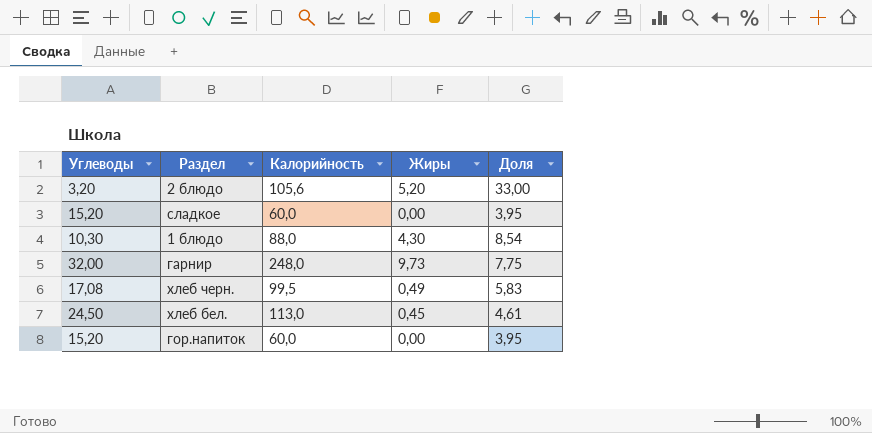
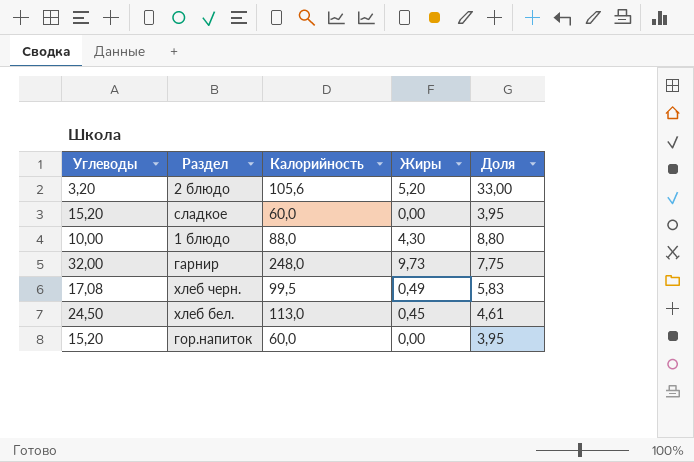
1 блюдо | Углеводы: 10,30 -> 10,00
1 блюдо | Доля: 8,54 -> 8,80

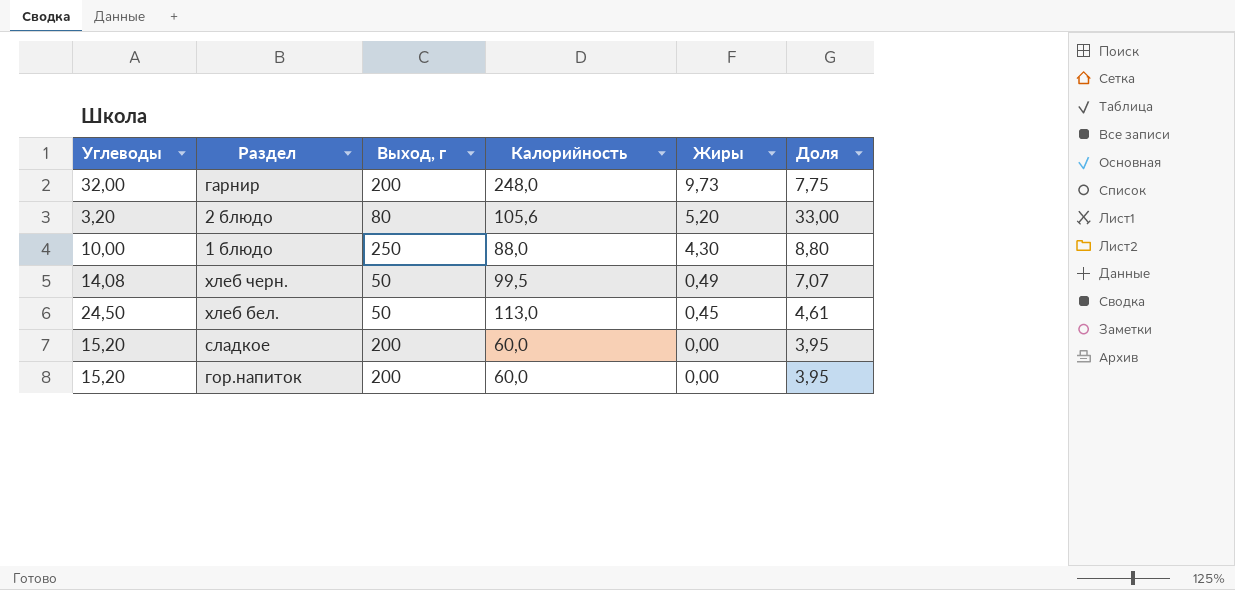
row order: none -> Жиры descending
column Выход, г | position: none -> 3
хлеб черн. | Углеводы: 17,08 -> 14,08
хлеб черн. | Доля: 5,83 -> 7,07

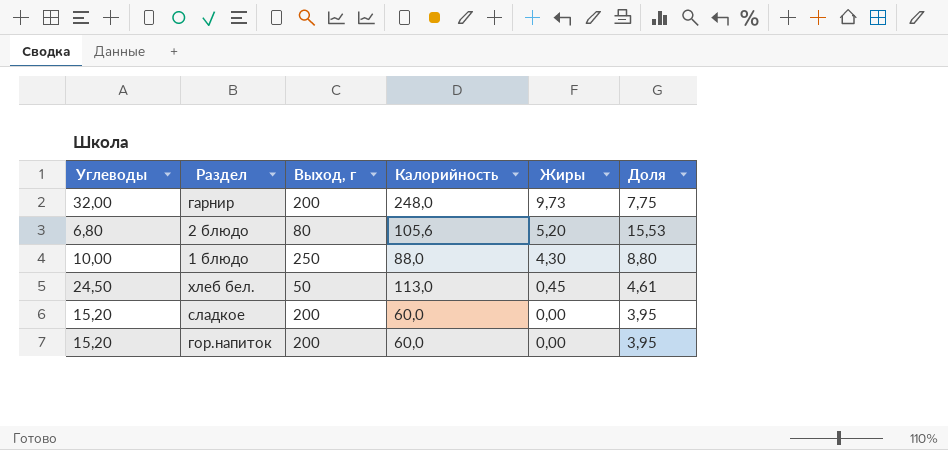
row хлеб черн.: 14,08 | 50 | 99,5 | 0,49 | 7,07 -> none
2 блюдо | Углеводы: 3,20 -> 6,80
2 блюдо | Доля: 33,00 -> 15,53

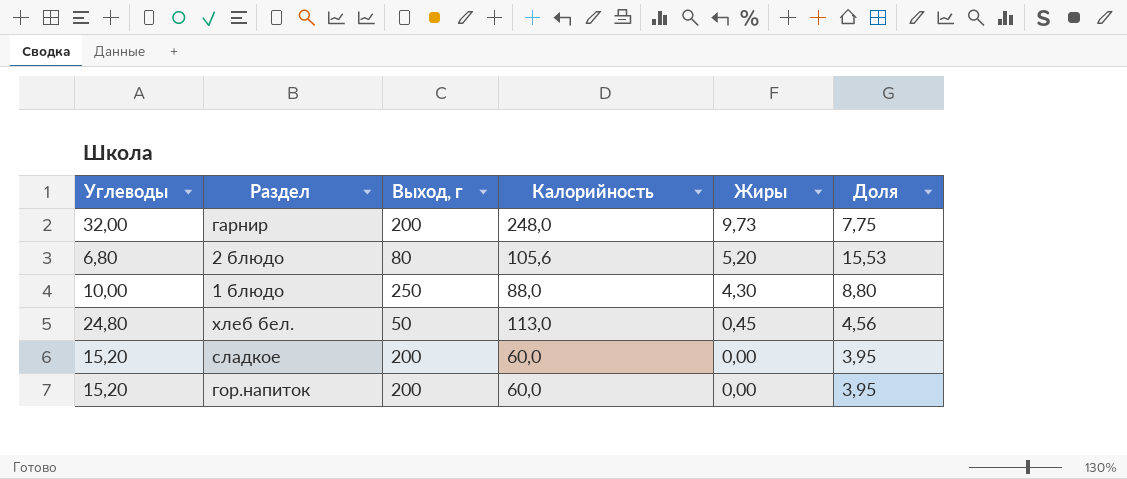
хлеб бел. | Углеводы: 24,50 -> 24,80
хлеб бел. | Доля: 4,61 -> 4,56

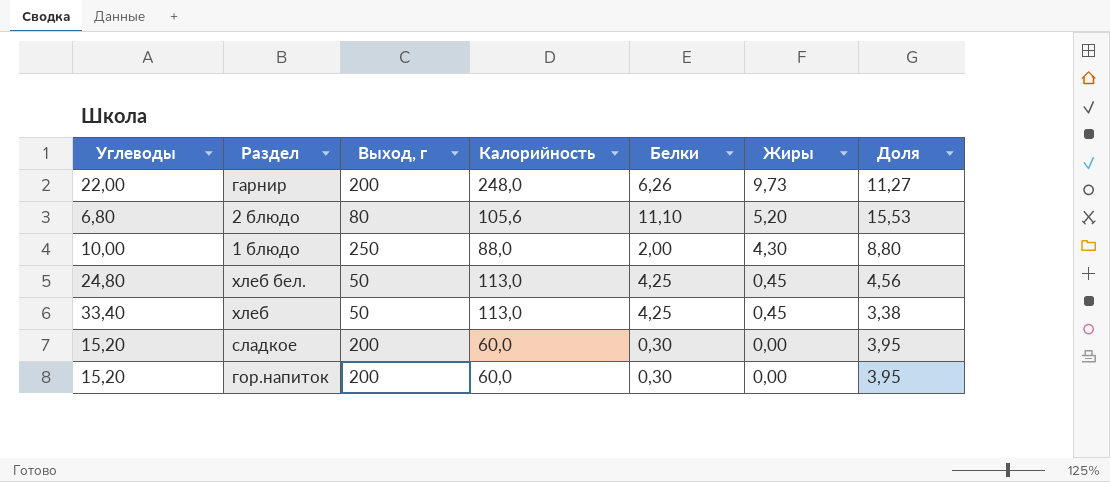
column Белки | position: none -> 5
гарнир | Углеводы: 32,00 -> 22,00
гарнир | Доля: 7,75 -> 11,27
row хлеб: none -> 33,40 | 50 | 113,0 | 4,25 | 0,45 | 3,38

